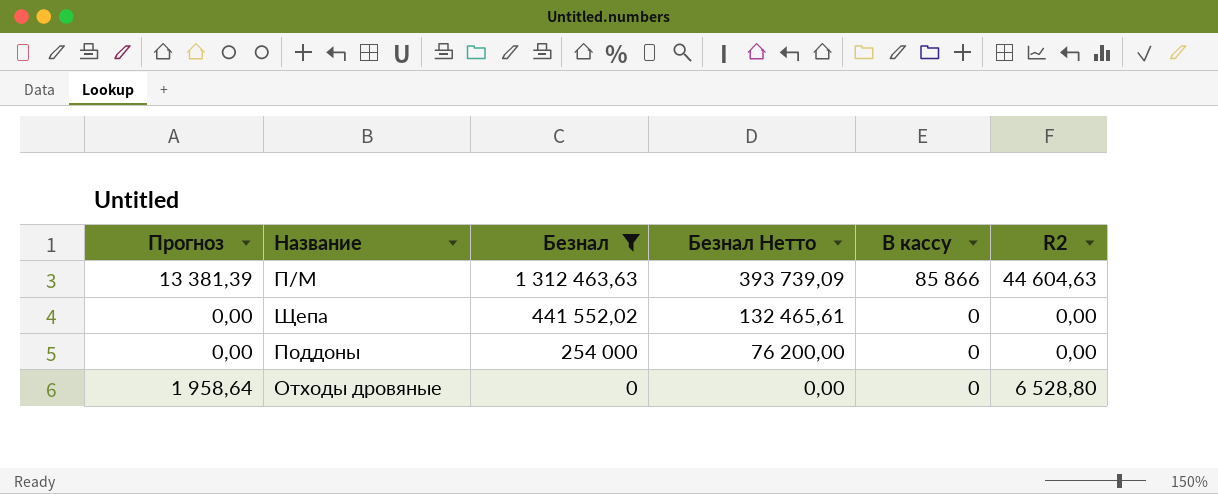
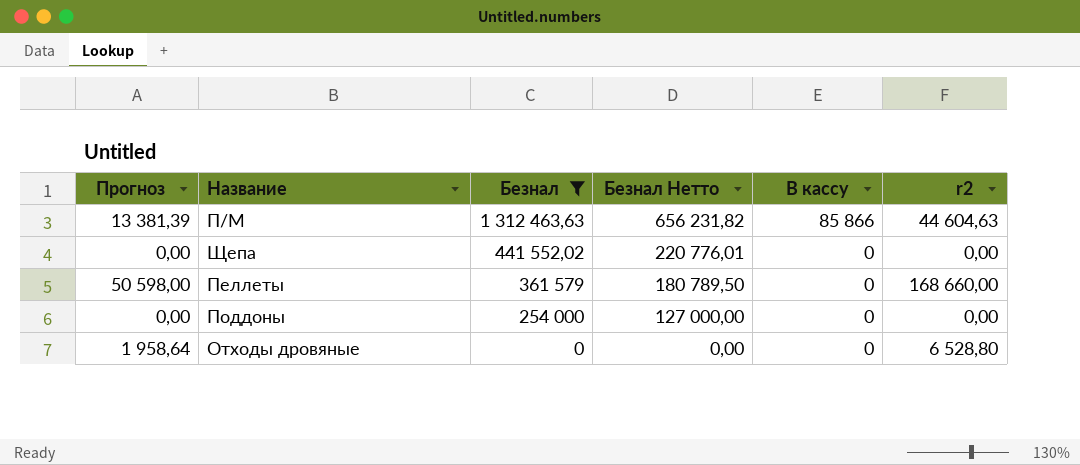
column Безнал Нетто | formula: [Безнал] * 0,3 -> [Безнал] * 0,5
column name: R2 -> r2
row Пеллеты: none -> 50 598,00 | 361 579 | 180 789,50 | 0 | 168 660,00

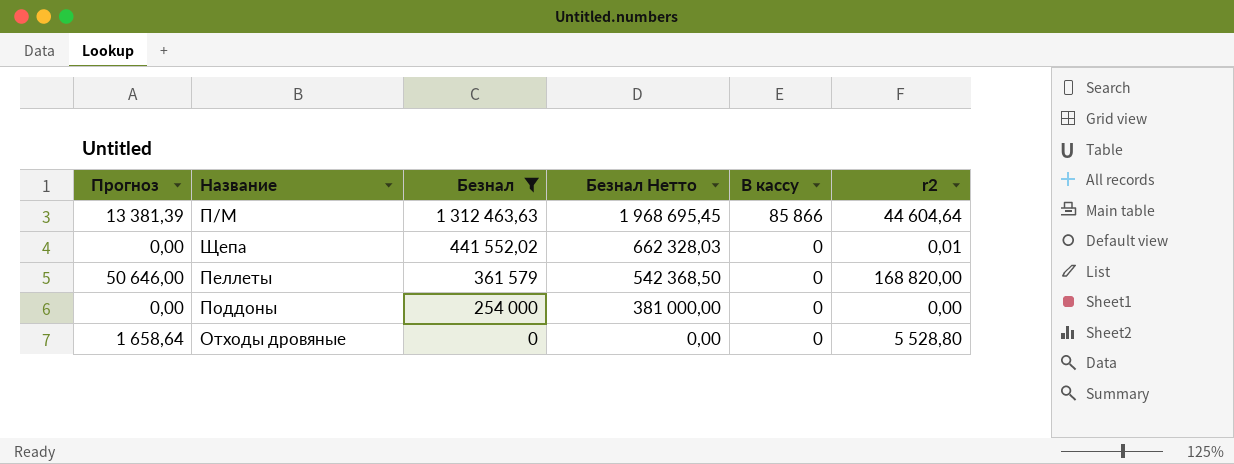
column Безнал Нетто | formula: [Безнал] * 0,5 -> [Безнал] * 1,5
П/М | r2: 44 604,63 -> 44 604,64
Щепа | r2: 0,00 -> 0,01
Пеллеты | Прогноз: 50 598,00 -> 50 646,00
Пеллеты | r2: 168 660,00 -> 168 820,00
Отходы дровяные | Прогноз: 1 958,64 -> 1 658,64
Отходы дровяные | r2: 6 528,80 -> 5 528,80

